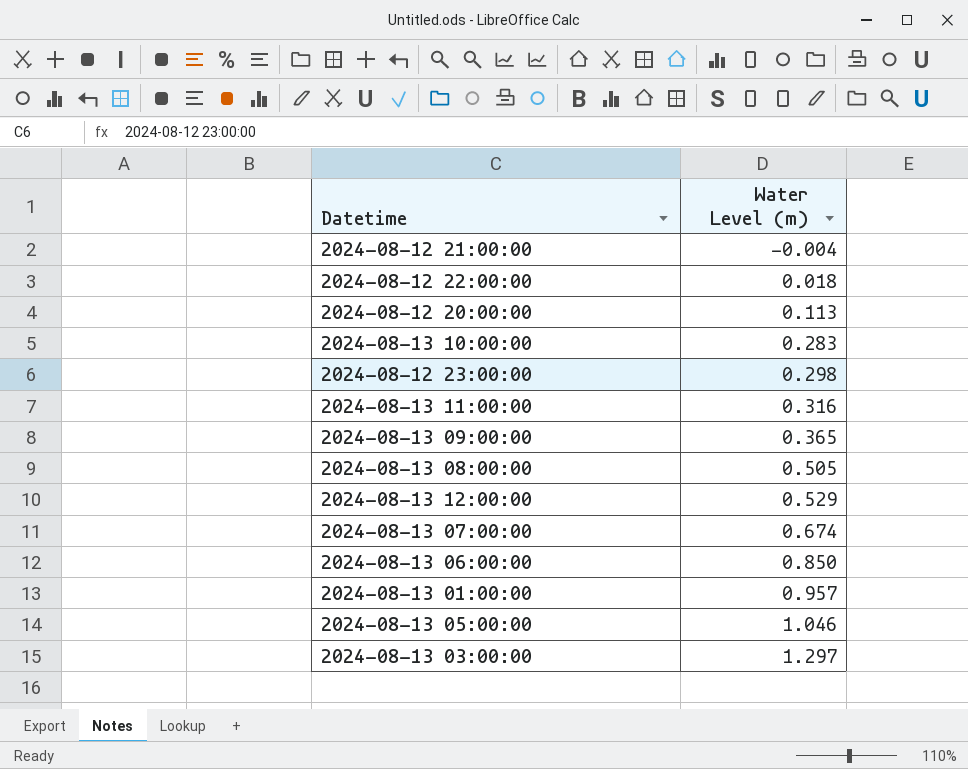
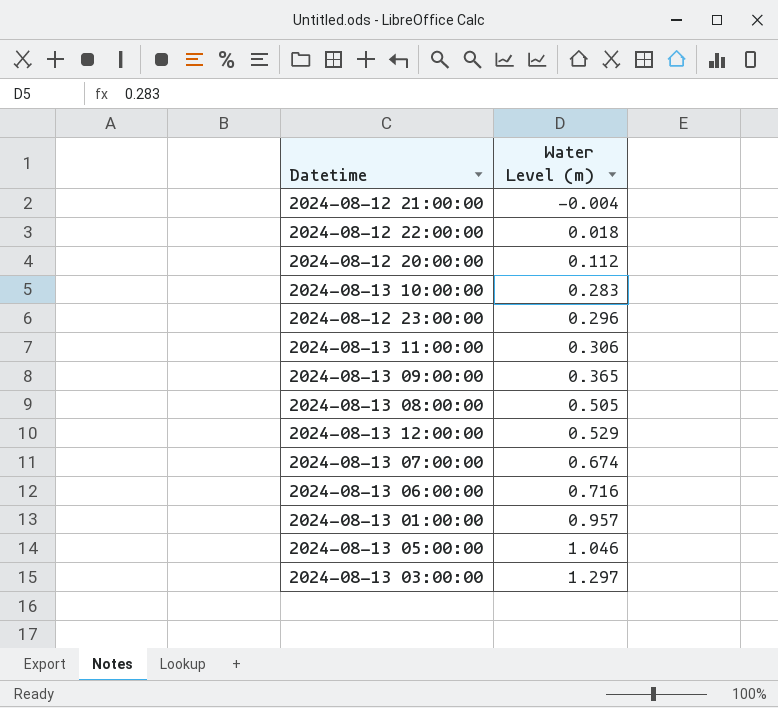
2024-08-12 20:00:00 | Water Level (m): 0.113 -> 0.112
2024-08-12 23:00:00 | Water Level (m): 0.298 -> 0.296
2024-08-13 11:00:00 | Water Level (m): 0.316 -> 0.306
2024-08-13 06:00:00 | Water Level (m): 0.850 -> 0.716

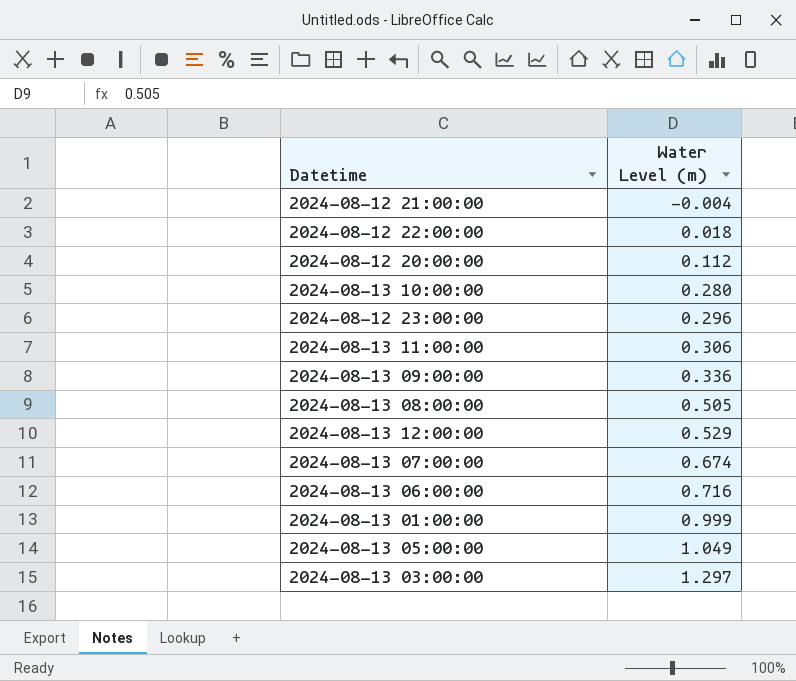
2024-08-13 10:00:00 | Water Level (m): 0.283 -> 0.280
2024-08-13 09:00:00 | Water Level (m): 0.365 -> 0.336
2024-08-13 01:00:00 | Water Level (m): 0.957 -> 0.999
2024-08-13 05:00:00 | Water Level (m): 1.046 -> 1.049

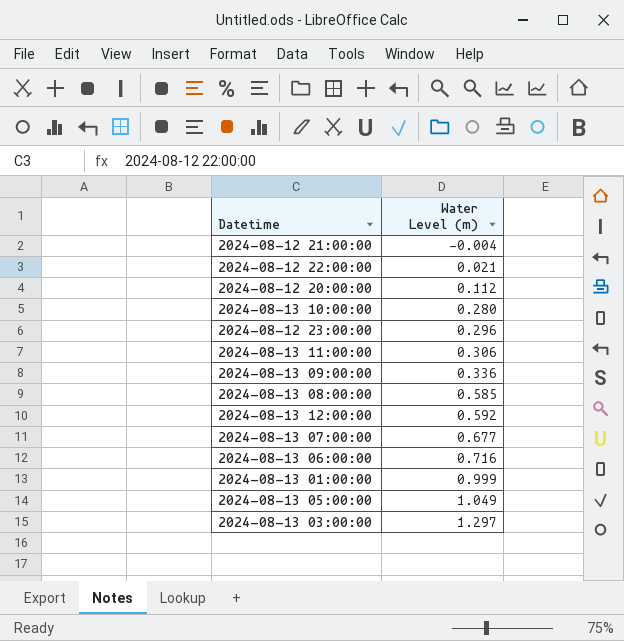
2024-08-12 22:00:00 | Water Level (m): 0.018 -> 0.021
2024-08-13 08:00:00 | Water Level (m): 0.505 -> 0.585
2024-08-13 12:00:00 | Water Level (m): 0.529 -> 0.592
2024-08-13 07:00:00 | Water Level (m): 0.674 -> 0.677

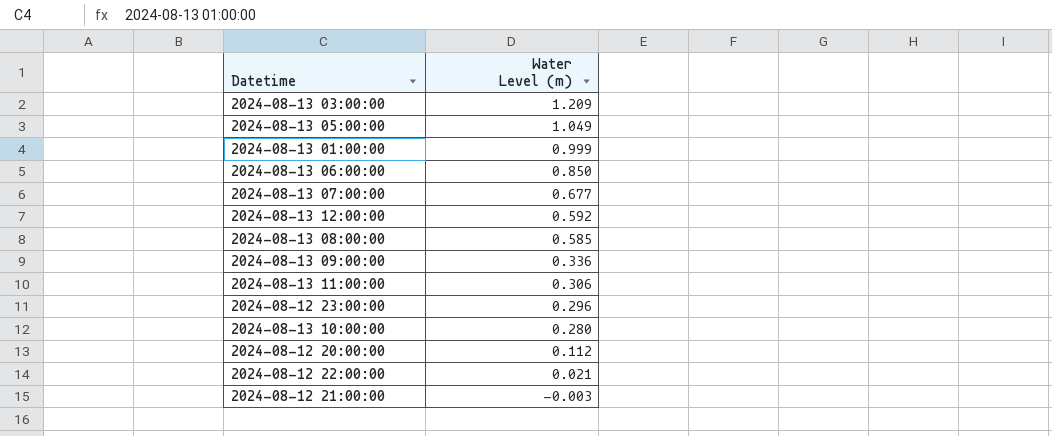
row order: Water Level (m) ascending -> Water Level (m) descending
2024-08-13 03:00:00 | Water Level (m): 1.297 -> 1.209
2024-08-13 06:00:00 | Water Level (m): 0.716 -> 0.850
2024-08-12 21:00:00 | Water Level (m): -0.004 -> -0.003

